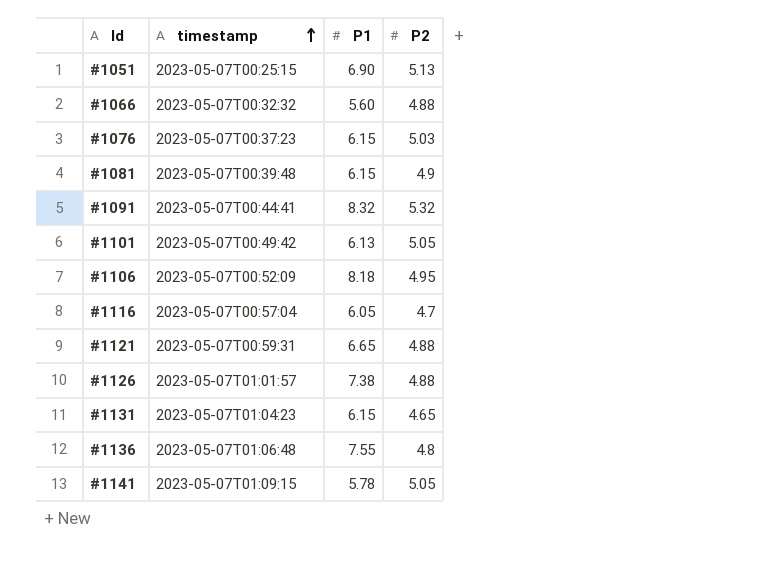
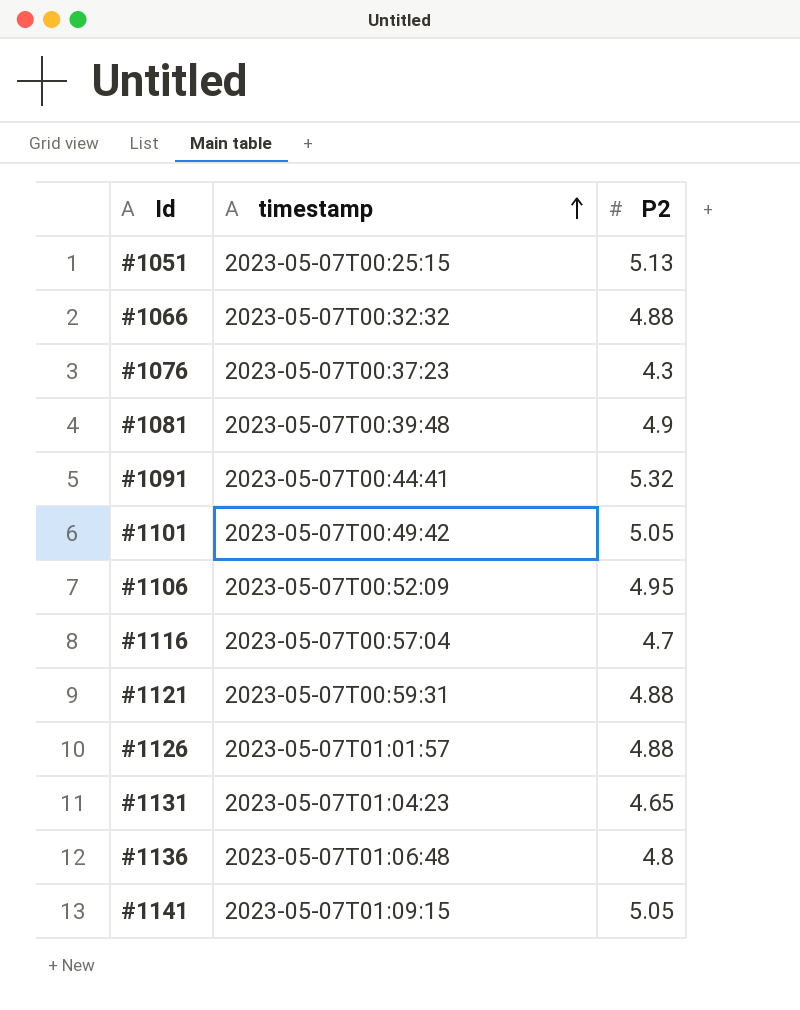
column P1 | position: 3 -> none
#1076 | P2: 5.03 -> 4.3

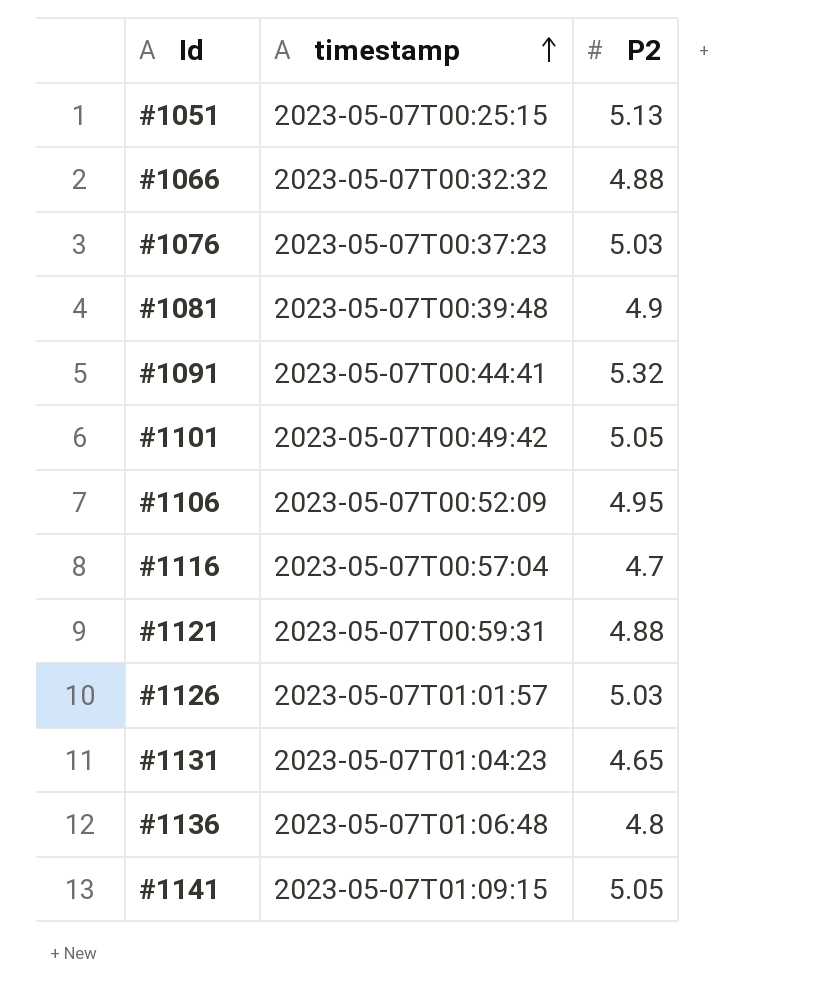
#1076 | P2: 4.3 -> 5.03
#1126 | P2: 4.88 -> 5.03

